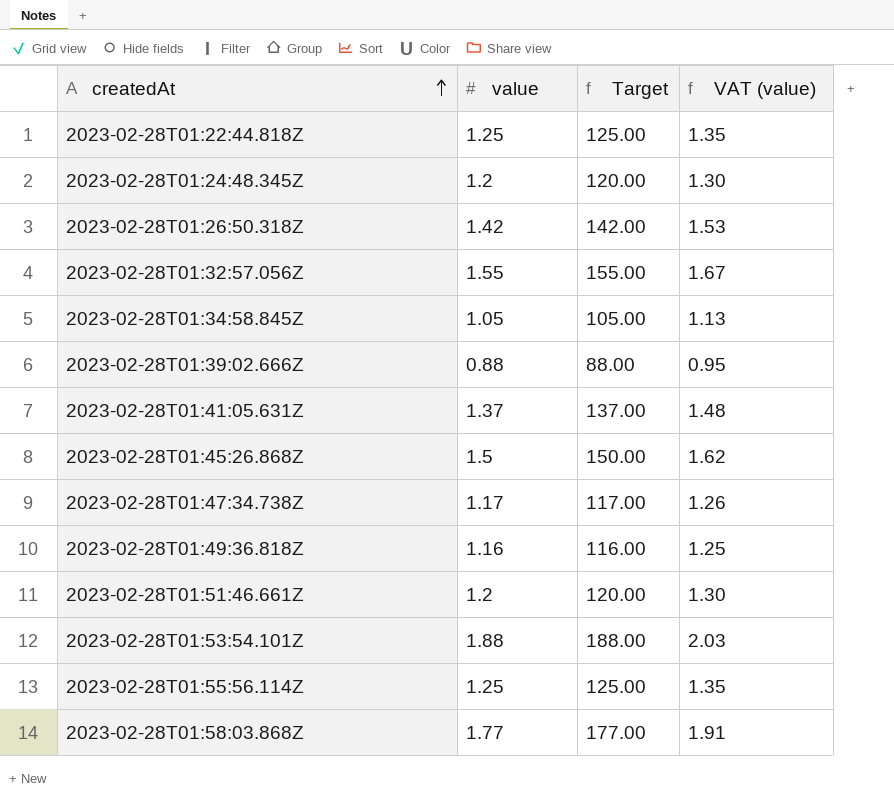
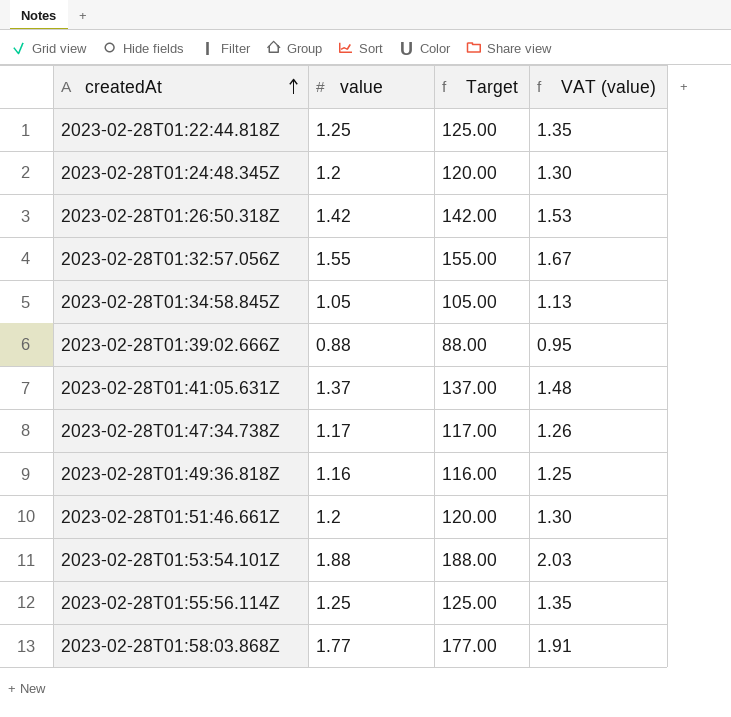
row 2023-02-28T01:45:26.868Z: 1.5 | 150.00 | 1.62 -> none

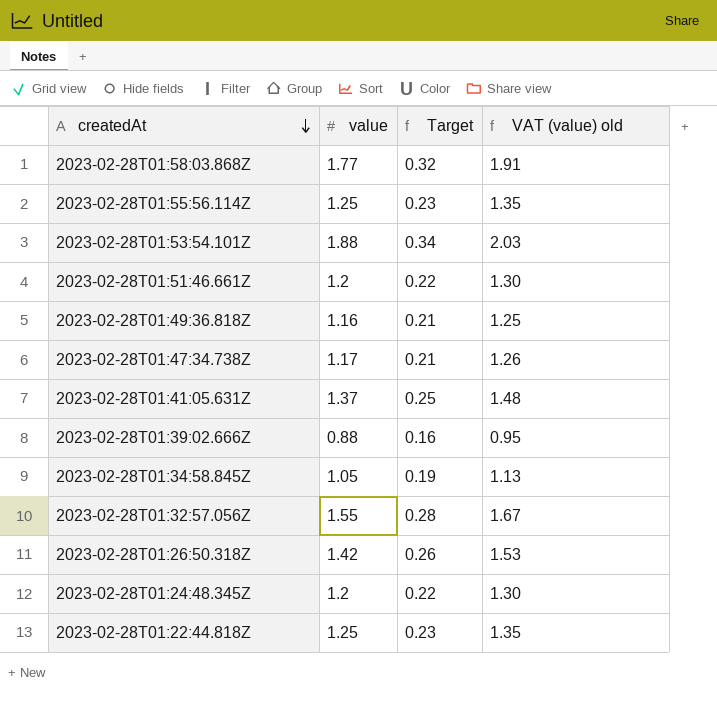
row order: createdAt ascending -> createdAt descending
column Target | formula: [value] * 100 -> [value] * 0.18
column name: VAT (value) -> VAT (value) old

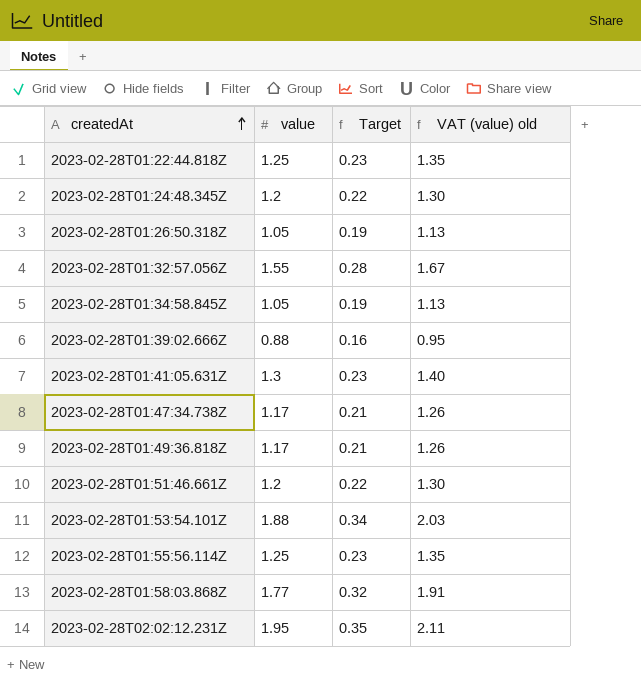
row order: createdAt descending -> createdAt ascending
2023-02-28T01:26:50.318Z | value: 1.42 -> 1.05
2023-02-28T01:26:50.318Z | Target: 0.26 -> 0.19
2023-02-28T01:26:50.318Z | VAT (value) old: 1.53 -> 1.13
2023-02-28T01:41:05.631Z | value: 1.37 -> 1.3
2023-02-28T01:41:05.631Z | Target: 0.25 -> 0.23
2023-02-28T01:41:05.631Z | VAT (value) old: 1.48 -> 1.40
2023-02-28T01:49:36.818Z | value: 1.16 -> 1.17
2023-02-28T01:49:36.818Z | VAT (value) old: 1.25 -> 1.26
row 2023-02-28T02:02:12.231Z: none -> 1.95 | 0.35 | 2.11

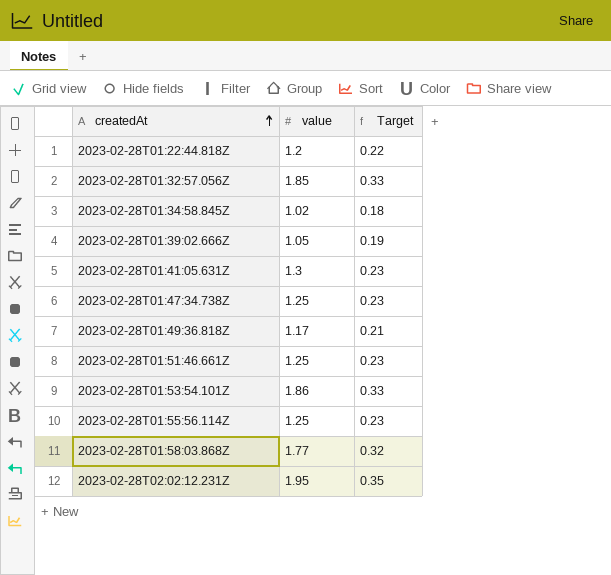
column VAT (value) old | formula: [value] * 1.08 -> none
row 2023-02-28T01:24:48.345Z: 1.2 | 0.22 | 1.30 -> none
row 2023-02-28T01:26:50.318Z: 1.05 | 0.19 | 1.13 -> none
2023-02-28T01:22:44.818Z | value: 1.25 -> 1.2
2023-02-28T01:22:44.818Z | Target: 0.23 -> 0.22
2023-02-28T01:32:57.056Z | value: 1.55 -> 1.85
2023-02-28T01:32:57.056Z | Target: 0.28 -> 0.33
2023-02-28T01:34:58.845Z | value: 1.05 -> 1.02
2023-02-28T01:34:58.845Z | Target: 0.19 -> 0.18
2023-02-28T01:39:02.666Z | value: 0.88 -> 1.05
2023-02-28T01:39:02.666Z | Target: 0.16 -> 0.19
2023-02-28T01:47:34.738Z | value: 1.17 -> 1.25
2023-02-28T01:47:34.738Z | Target: 0.21 -> 0.23
2023-02-28T01:51:46.661Z | value: 1.2 -> 1.25
2023-02-28T01:51:46.661Z | Target: 0.22 -> 0.23
2023-02-28T01:53:54.101Z | value: 1.88 -> 1.86
2023-02-28T01:53:54.101Z | Target: 0.34 -> 0.33

